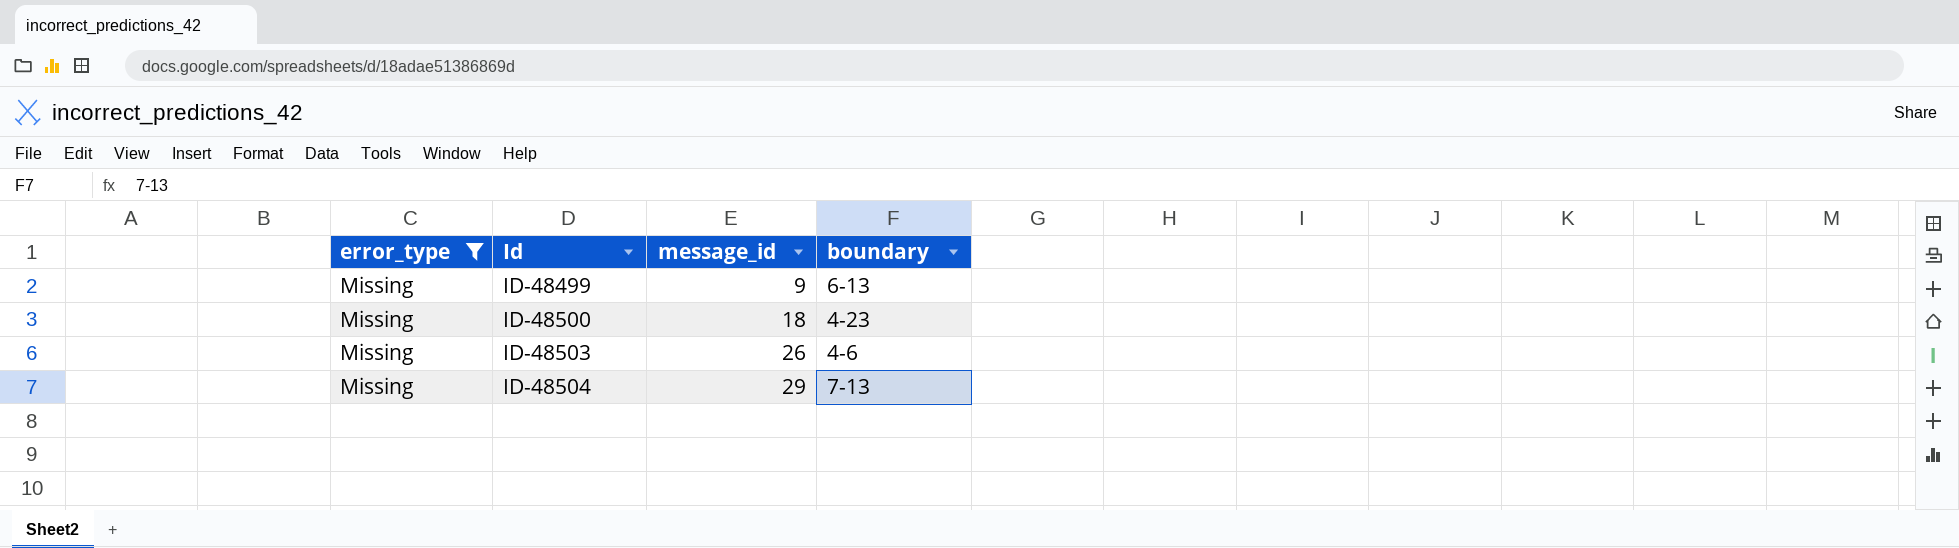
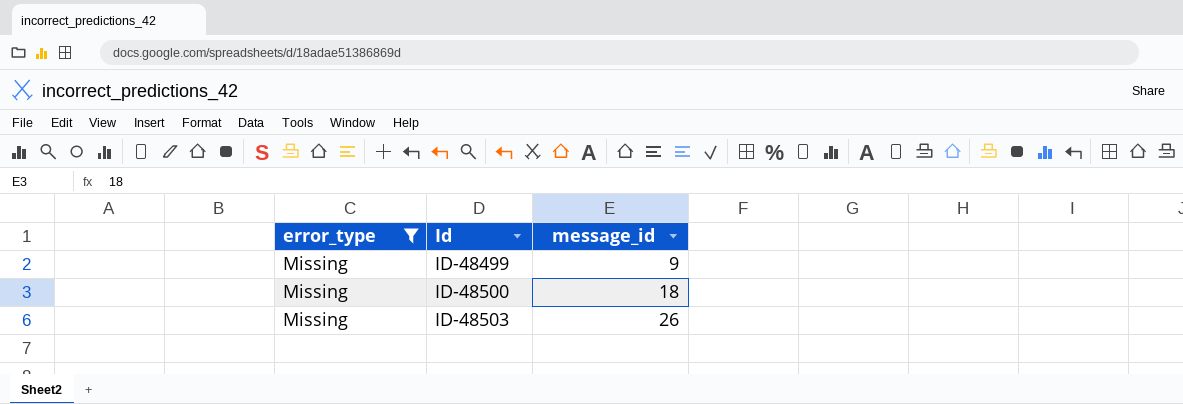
column boundary | position: 4 -> none
row ID-48504: Missing | 29 | 7-13 -> none

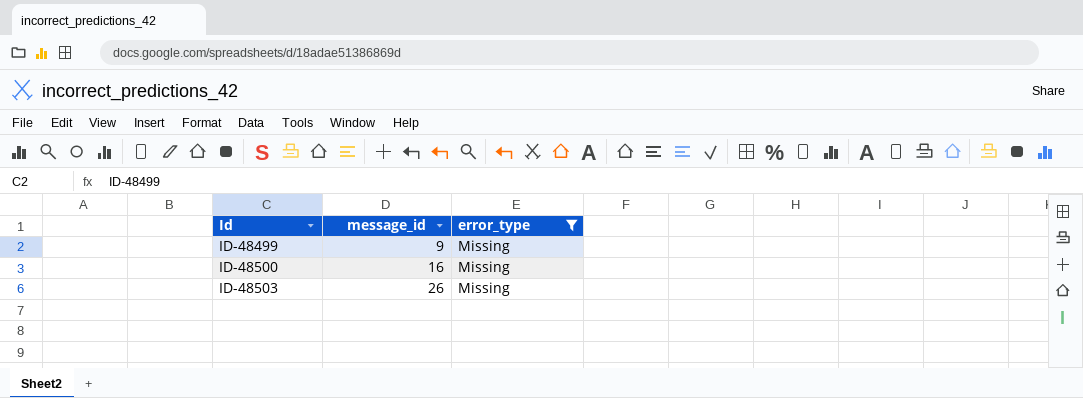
column error_type | position: 1 -> 3
ID-48500 | message_id: 18 -> 16

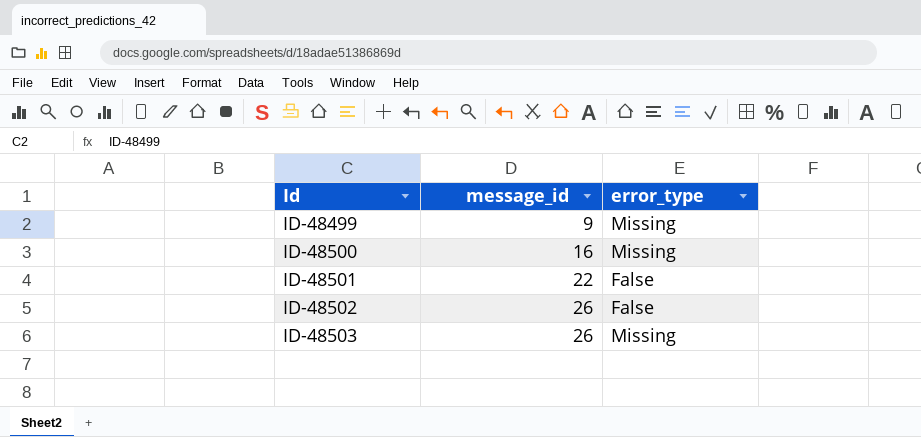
filter: error_type = Missing -> none

